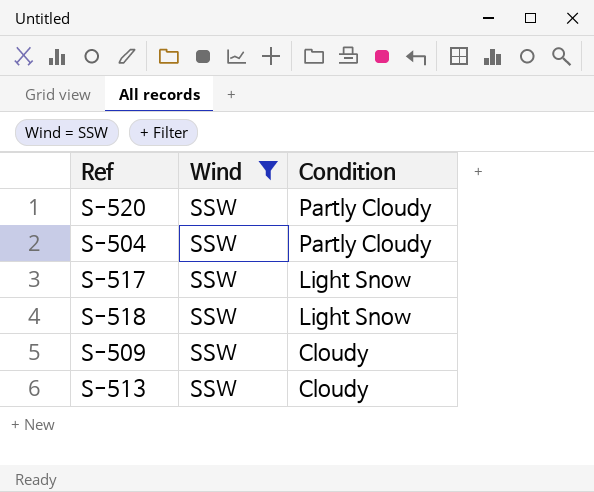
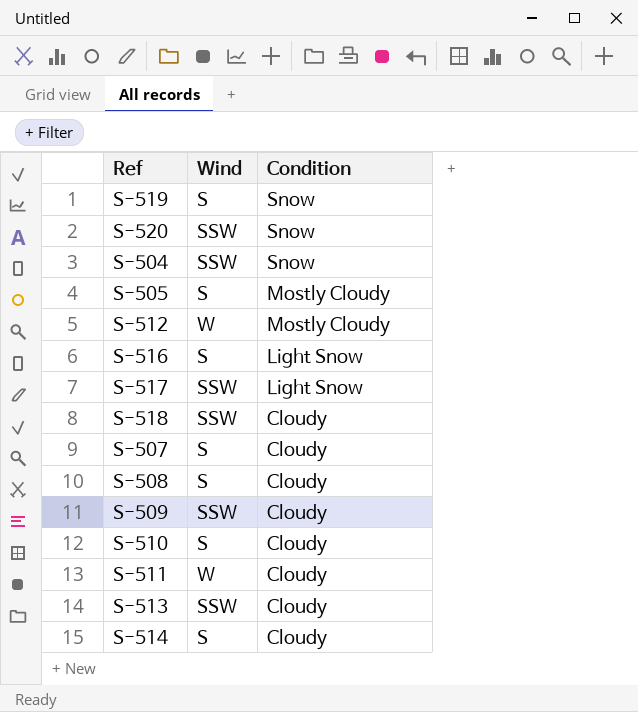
filter: Wind = SSW -> none
S-520 | Condition: Partly Cloudy -> Snow
S-504 | Condition: Partly Cloudy -> Snow
S-518 | Condition: Light Snow -> Cloudy

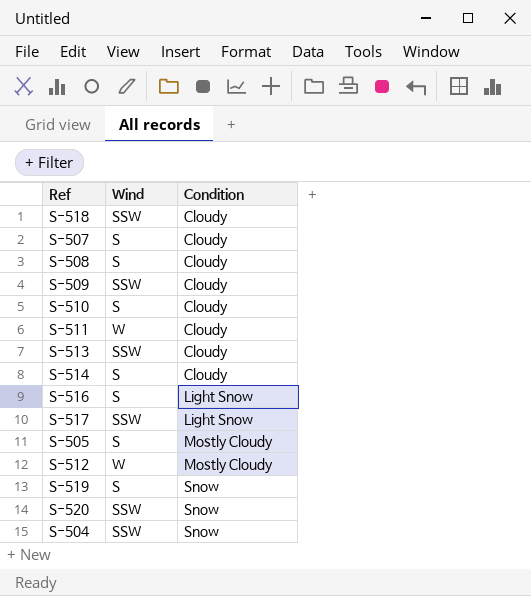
row order: Condition descending -> Condition ascending

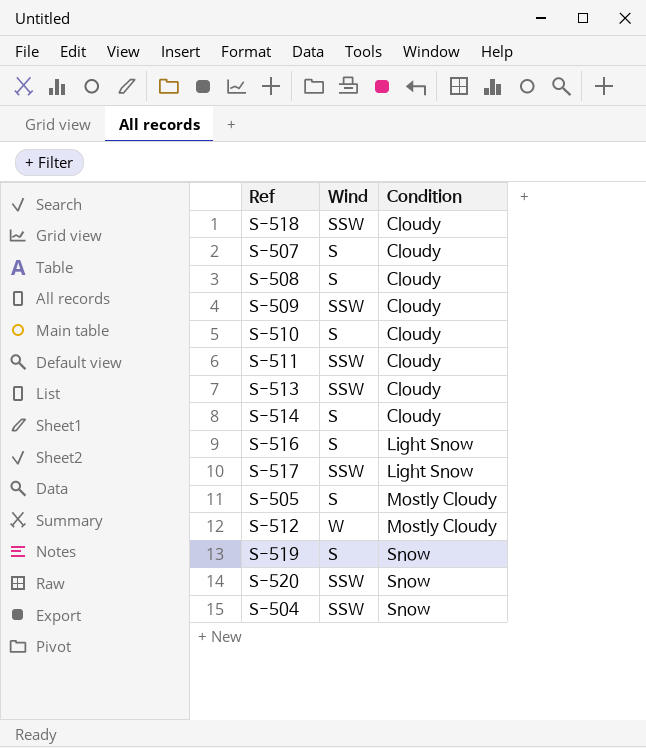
S-511 | Wind: W -> SSW

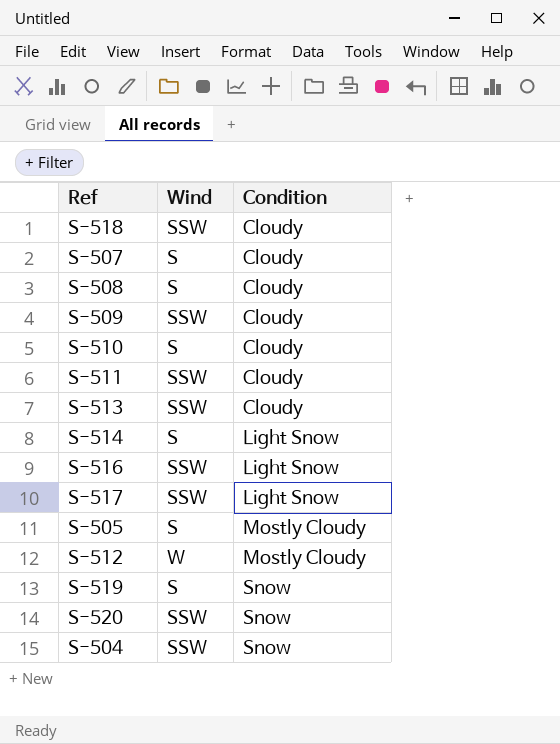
S-514 | Condition: Cloudy -> Light Snow
S-516 | Wind: S -> SSW

